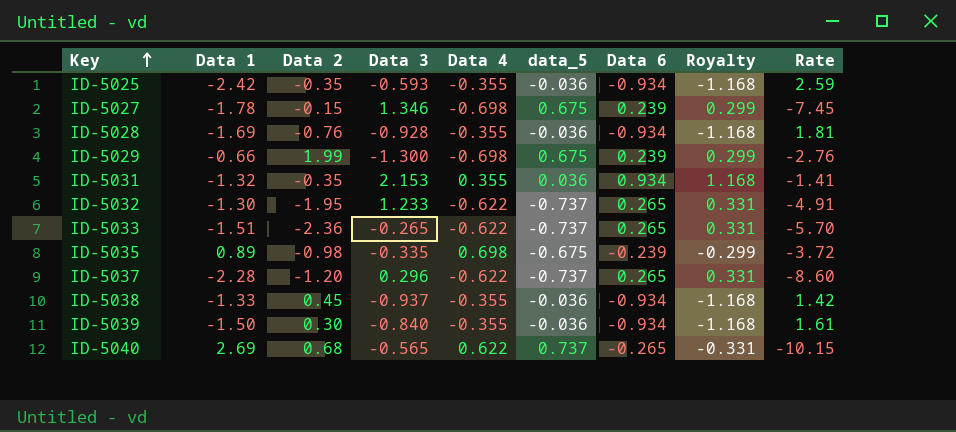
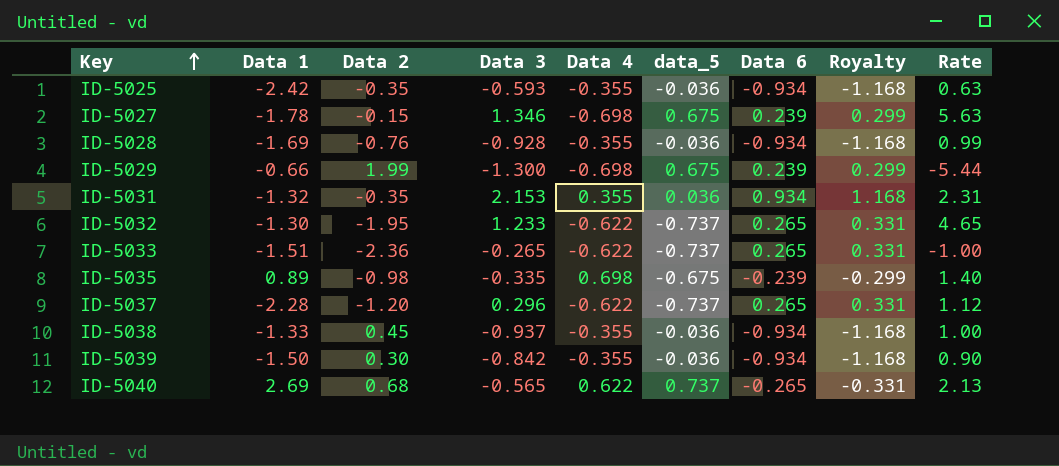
column Rate | formula: [Data 1] / [Data 6] -> [Data 3] / [Data 6]
ID-5039 | Data 3: -0.840 -> -0.842

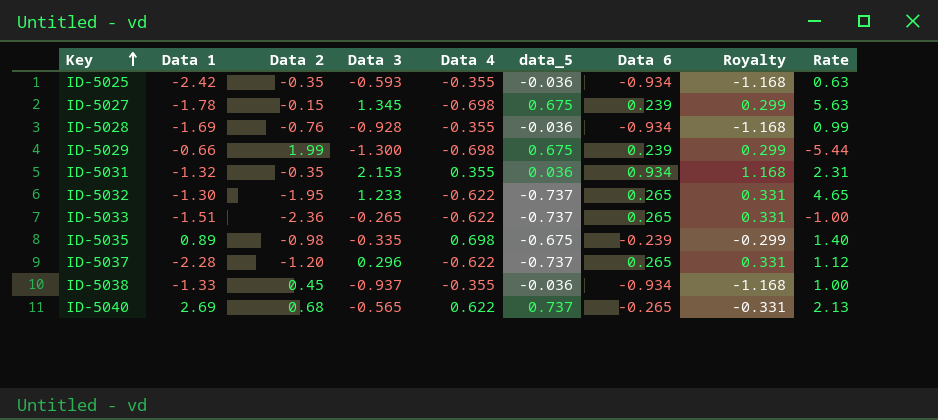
row ID-5039: -1.50 | 0.30 | -0.842 | -0.355 | -0.036 | -0.934 | -1.168 | 0.90 -> none
ID-5027 | Data 3: 1.346 -> 1.345

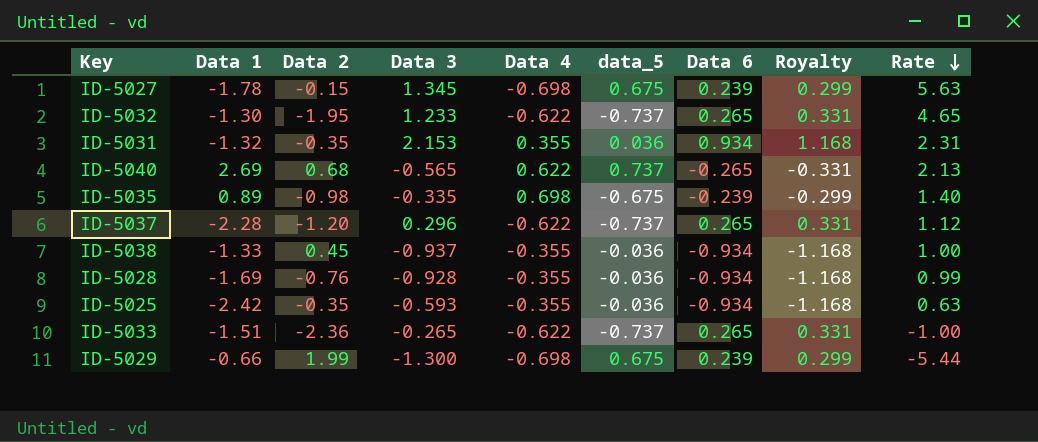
row order: Key ascending -> Rate descending

